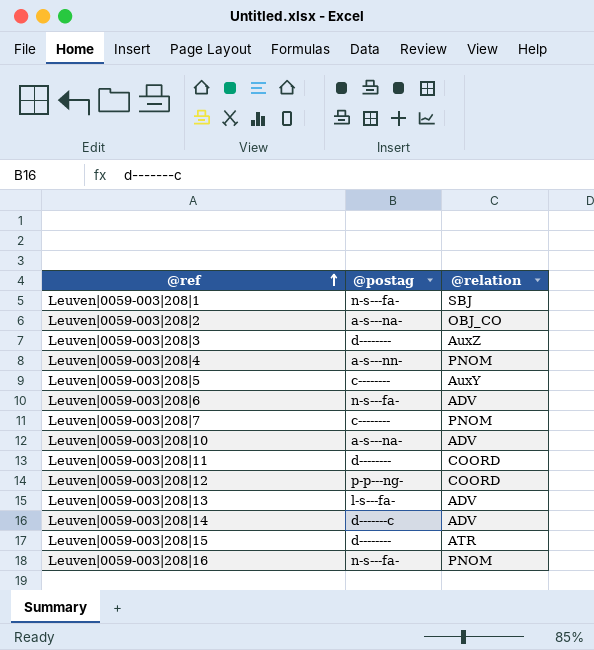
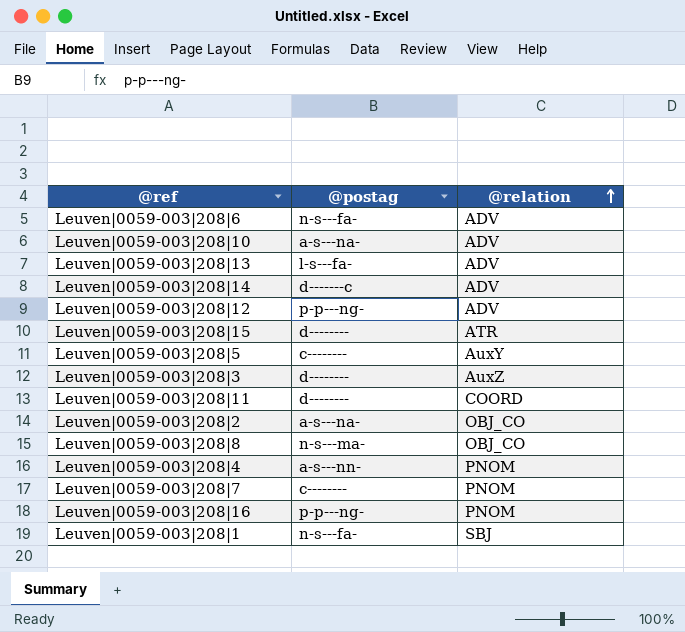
row order: @ref ascending -> @relation ascending
Leuven|0059-003|208|12 | @relation: COORD -> ADV
row Leuven|0059-003|208|8: none -> n-s---ma- | OBJ_CO
Leuven|0059-003|208|16 | @postag: n-s---fa- -> p-p---ng-

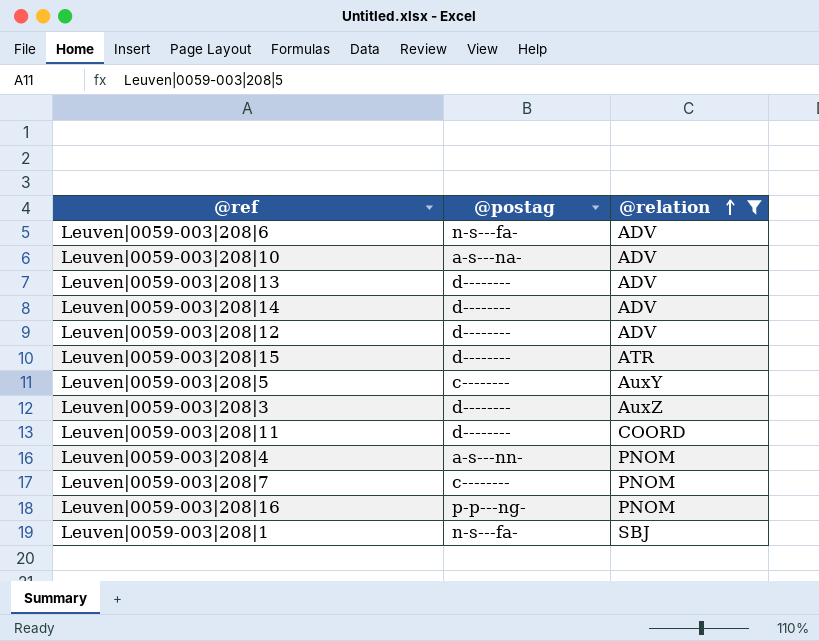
filter: none -> @relation != OBJ_CO
Leuven|0059-003|208|13 | @postag: l-s---fa- -> d--------
Leuven|0059-003|208|14 | @postag: d-------c -> d--------
Leuven|0059-003|208|12 | @postag: p-p---ng- -> d--------

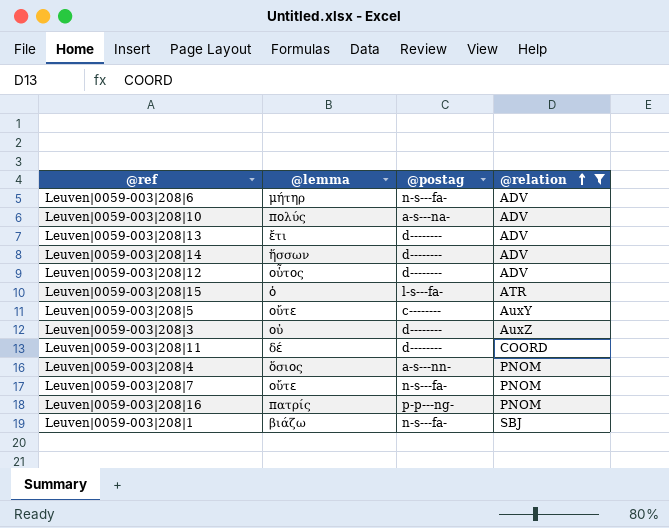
column @lemma | position: none -> 2
Leuven|0059-003|208|15 | @postag: d-------- -> l-s---fa-
Leuven|0059-003|208|7 | @postag: c-------- -> n-s---fa-

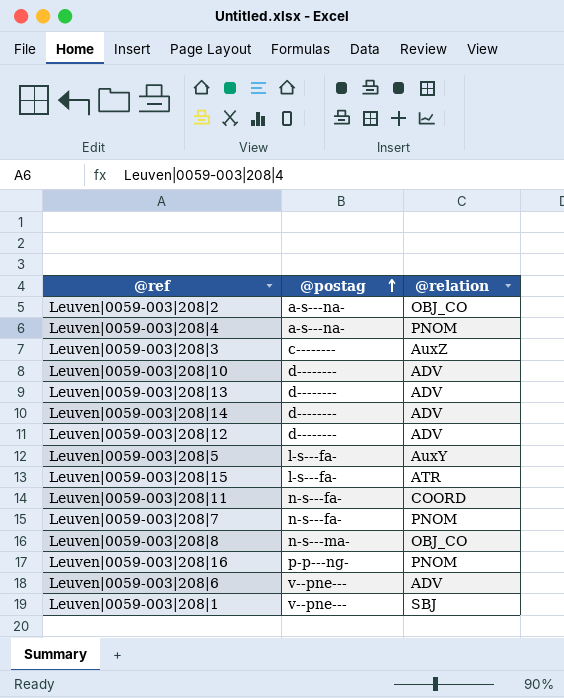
filter: @relation != OBJ_CO -> none
row order: @relation ascending -> @postag ascending
column @lemma | position: 2 -> none
Leuven|0059-003|208|4 | @postag: a-s---nn- -> a-s---na-
Leuven|0059-003|208|3 | @postag: d-------- -> c--------
Leuven|0059-003|208|10 | @postag: a-s---na- -> d--------
Leuven|0059-003|208|5 | @postag: c-------- -> l-s---fa-
Leuven|0059-003|208|11 | @postag: d-------- -> n-s---fa-
Leuven|0059-003|208|6 | @postag: n-s---fa- -> v--pne---
Leuven|0059-003|208|1 | @postag: n-s---fa- -> v--pne---

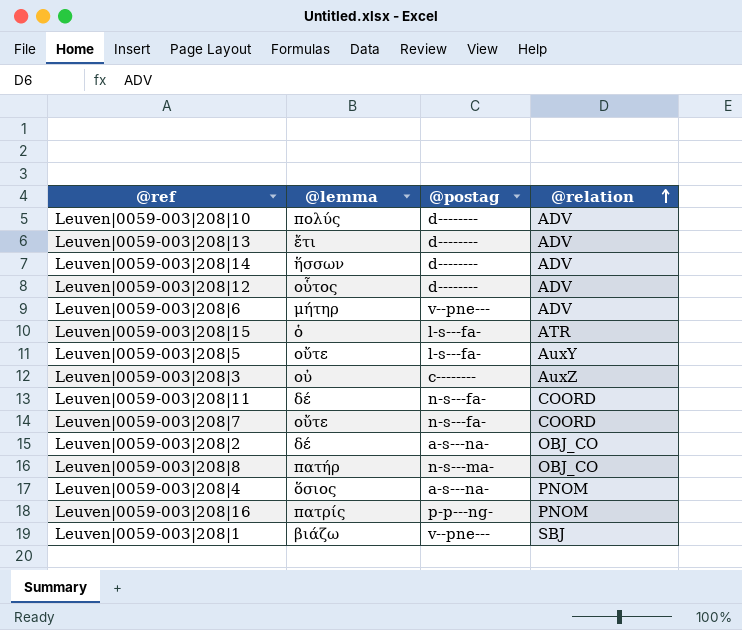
row order: @postag ascending -> @relation ascending
column @lemma | position: none -> 2
Leuven|0059-003|208|7 | @relation: PNOM -> COORD

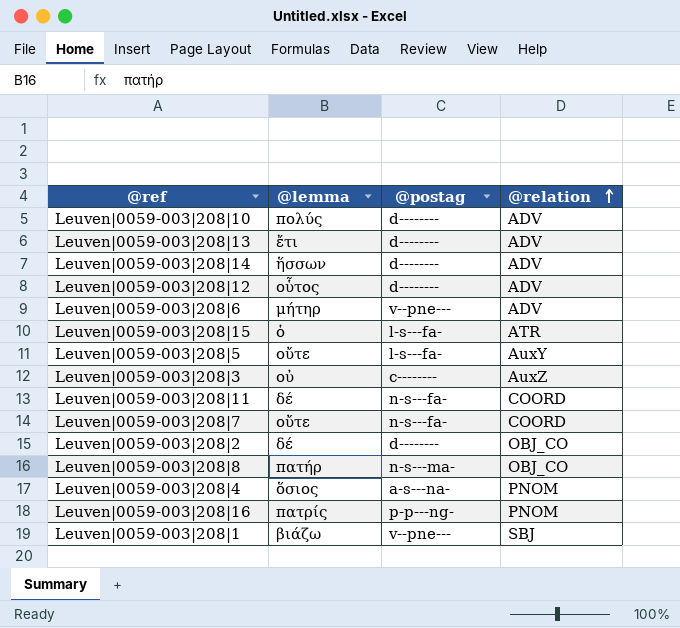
Leuven|0059-003|208|2 | @postag: a-s---na- -> d--------

